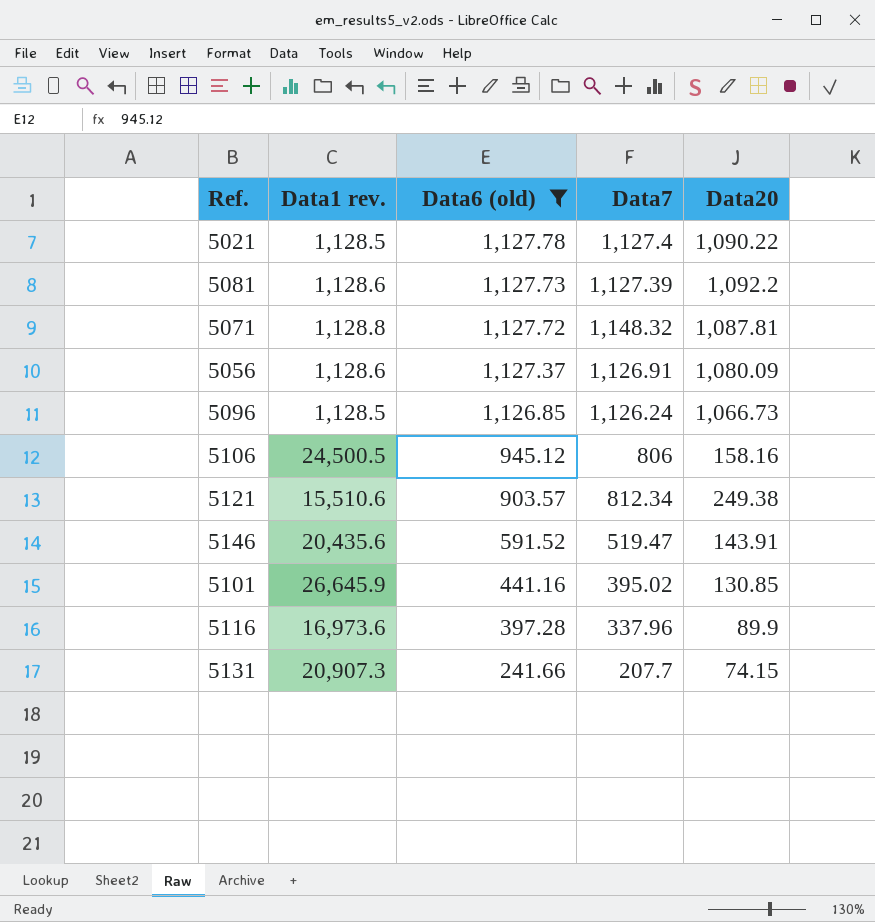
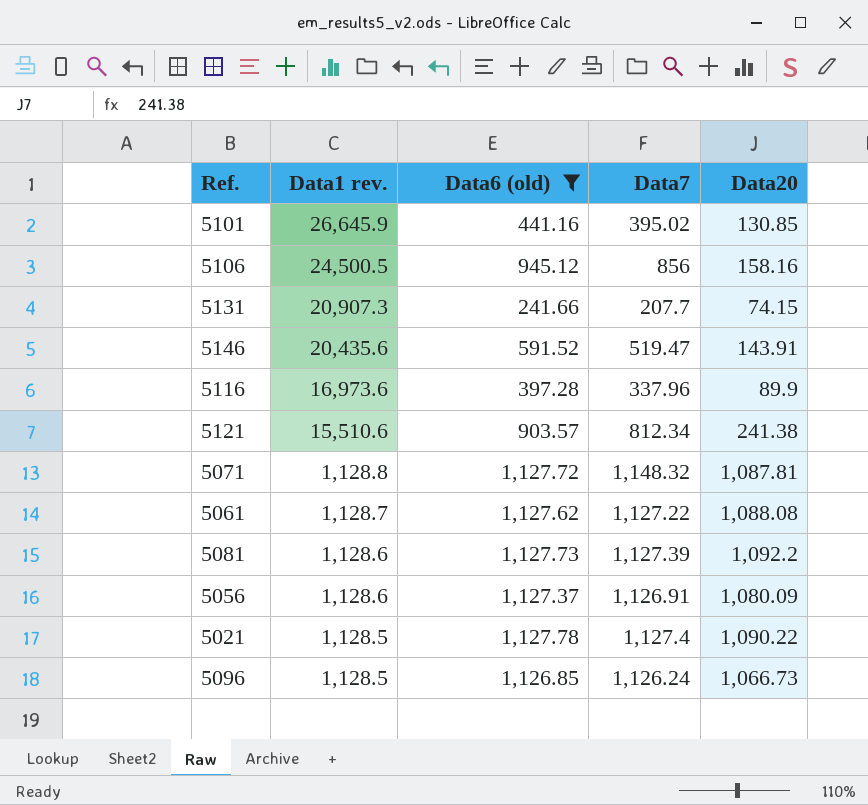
row order: Data6 (old) descending -> Data1 rev. descending
5106 | Data7: 806 -> 856
5121 | Data20: 249.38 -> 241.38
row 5061: none -> 1,128.7 | 1,127.62 | 1,127.22 | 1,088.08

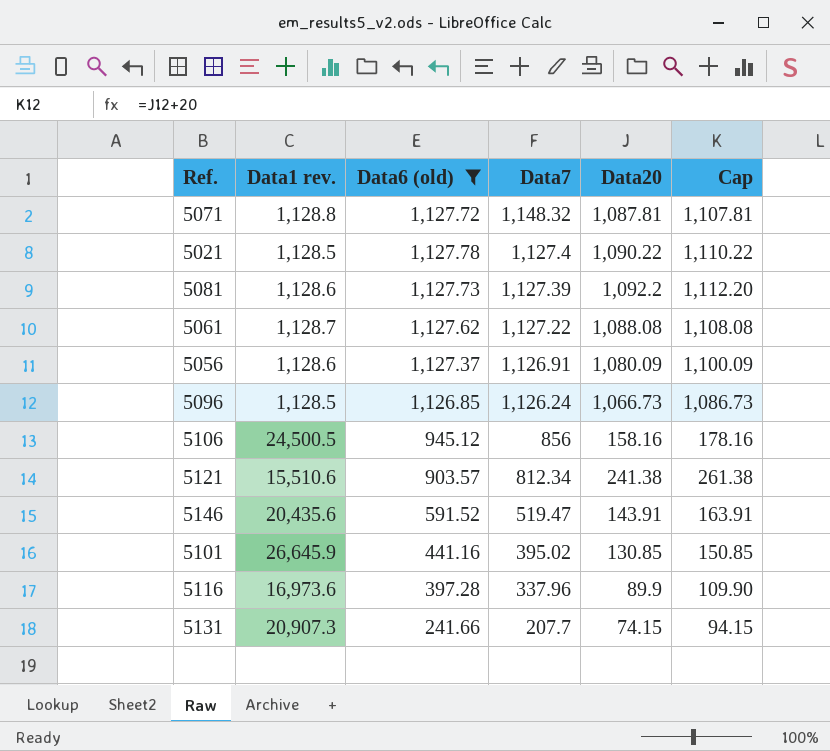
row order: Data1 rev. descending -> Data7 descending
column Cap | formula: none -> [Data20] + 20

